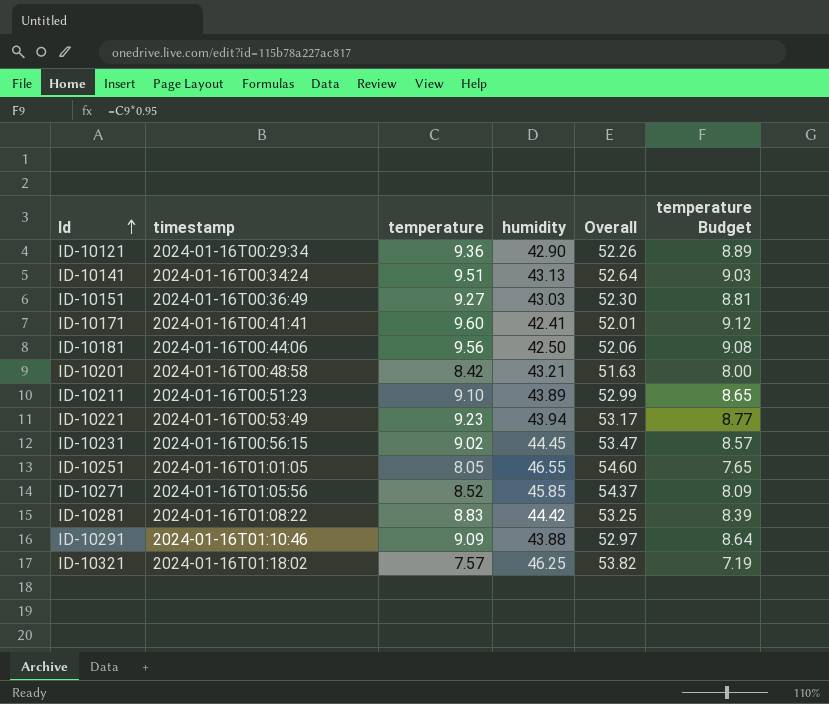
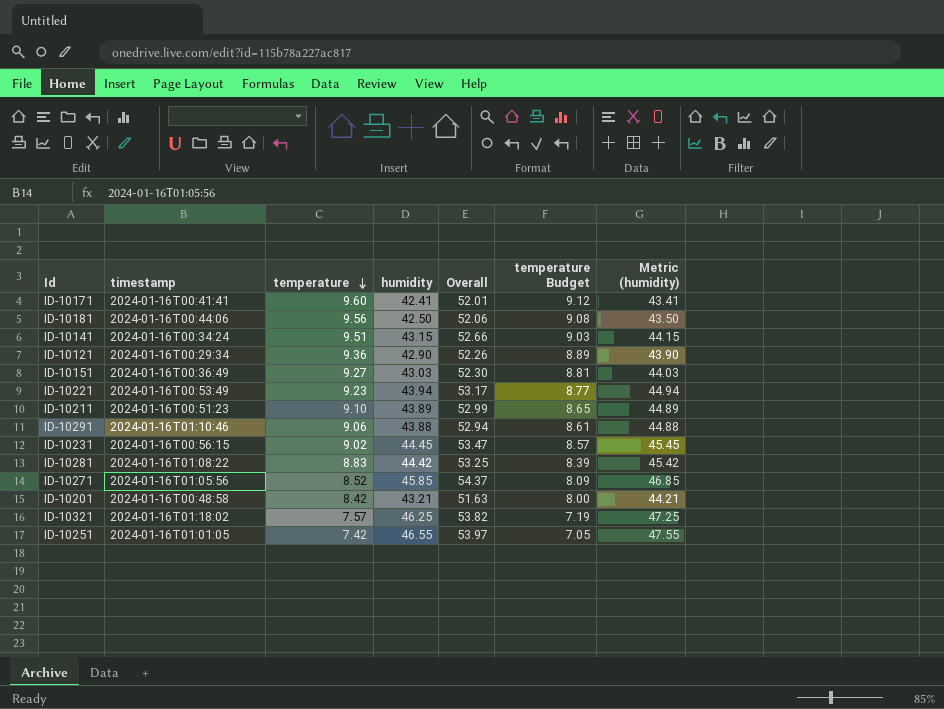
row order: Id ascending -> temperature descending
column Metric (humidity) | formula: none -> [humidity] + 1
ID-10141 | humidity: 43.13 -> 43.15
ID-10141 | Overall: 52.64 -> 52.66
ID-10291 | temperature: 9.09 -> 9.06
ID-10291 | Overall: 52.97 -> 52.94
ID-10291 | temperature Budget: 8.64 -> 8.61
ID-10251 | temperature: 8.05 -> 7.42
ID-10251 | Overall: 54.60 -> 53.97
ID-10251 | temperature Budget: 7.65 -> 7.05

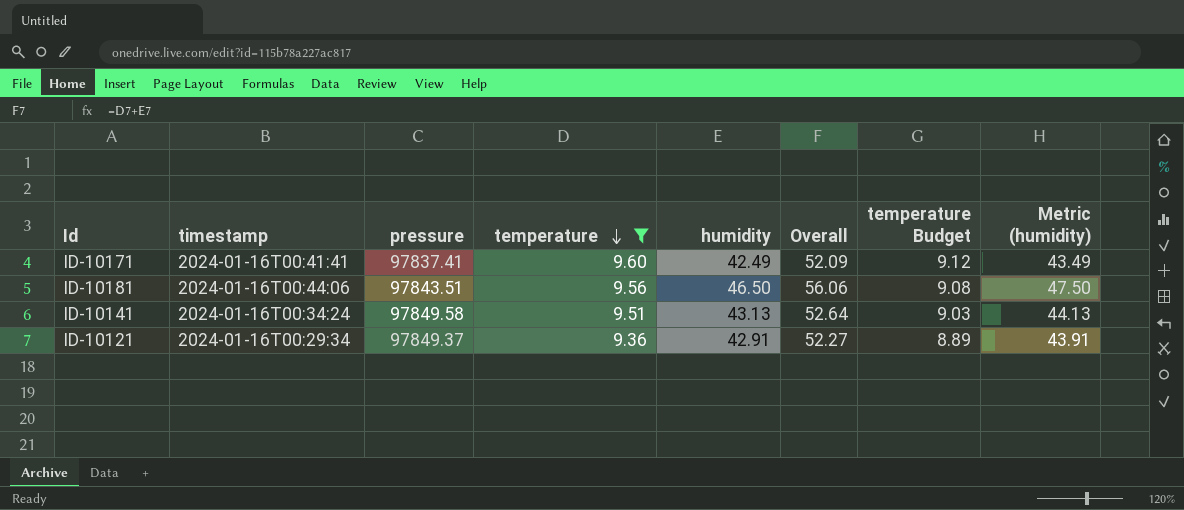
filter: none -> temperature >= 9.36
column pressure | position: none -> 3
ID-10171 | humidity: 42.41 -> 42.49
ID-10171 | Overall: 52.01 -> 52.09
ID-10171 | Metric (humidity): 43.41 -> 43.49
ID-10181 | humidity: 42.50 -> 46.50
ID-10181 | Overall: 52.06 -> 56.06
ID-10181 | Metric (humidity): 43.50 -> 47.50
ID-10141 | humidity: 43.15 -> 43.13
ID-10141 | Overall: 52.66 -> 52.64
ID-10141 | Metric (humidity): 44.15 -> 44.13
ID-10121 | humidity: 42.90 -> 42.91
ID-10121 | Overall: 52.26 -> 52.27
ID-10121 | Metric (humidity): 43.90 -> 43.91

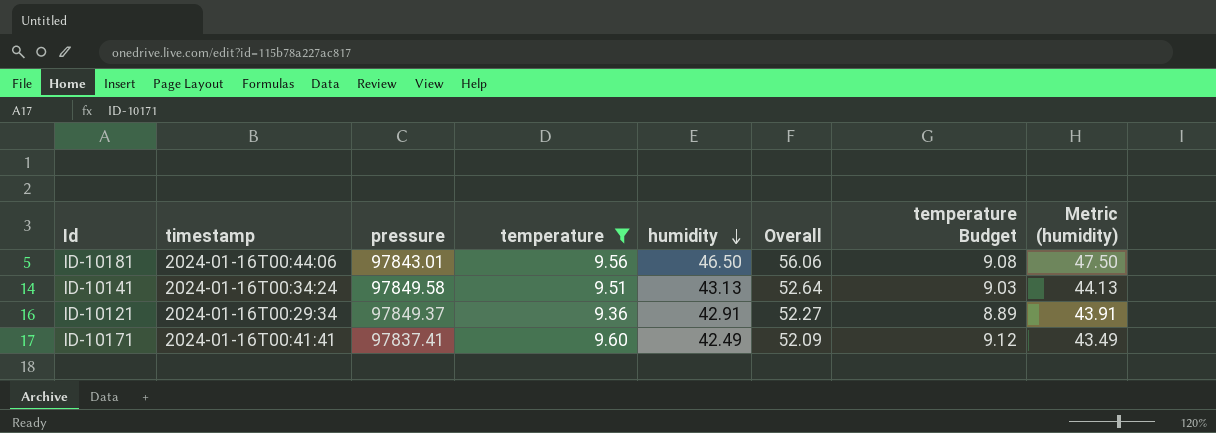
row order: temperature descending -> humidity descending
ID-10181 | pressure: 97843.51 -> 97843.01

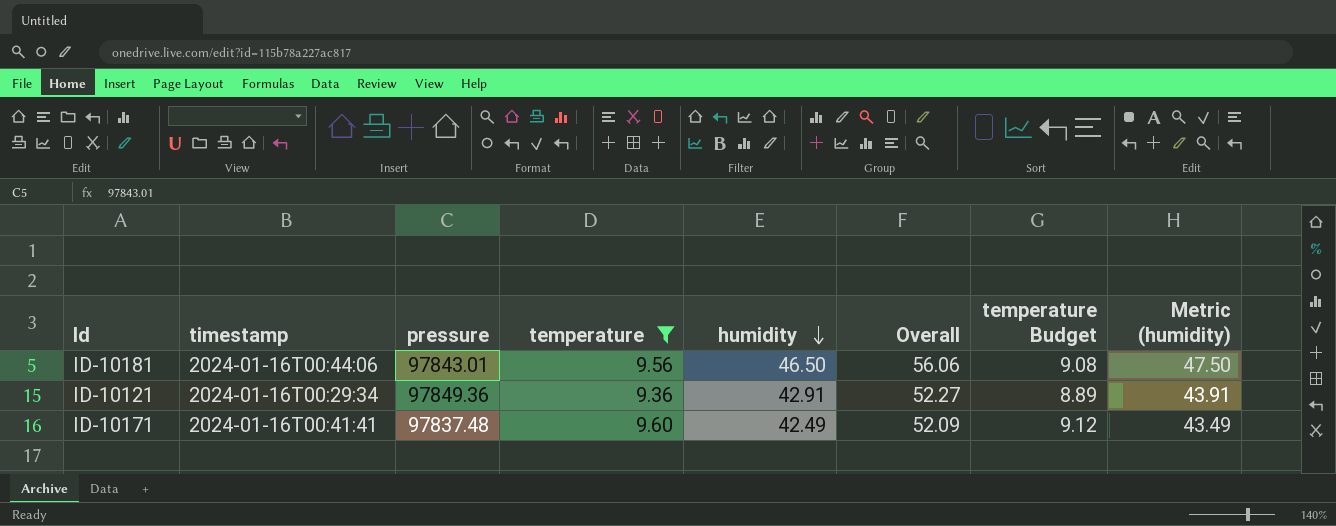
row ID-10141: 2024-01-16T00:34:24 | 97849.58 | 9.51 | 43.13 | 52.64 | 9.03 | 44.13 -> none
ID-10121 | pressure: 97849.37 -> 97849.36
ID-10171 | pressure: 97837.41 -> 97837.48

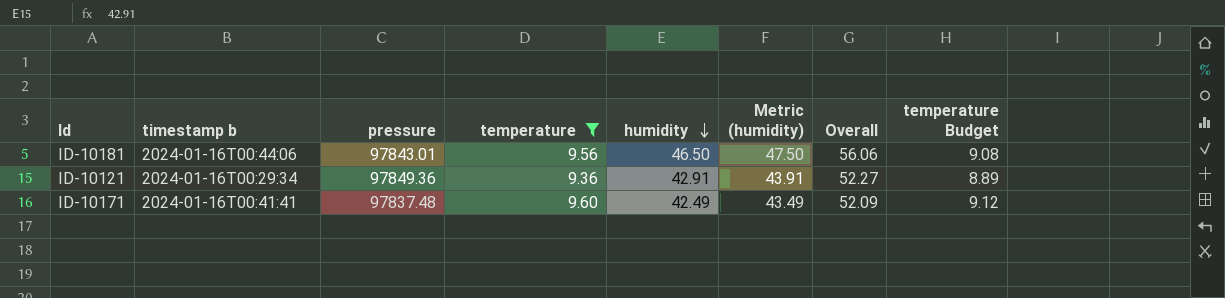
column name: timestamp -> timestamp b
column Metric (humidity) | position: 8 -> 6

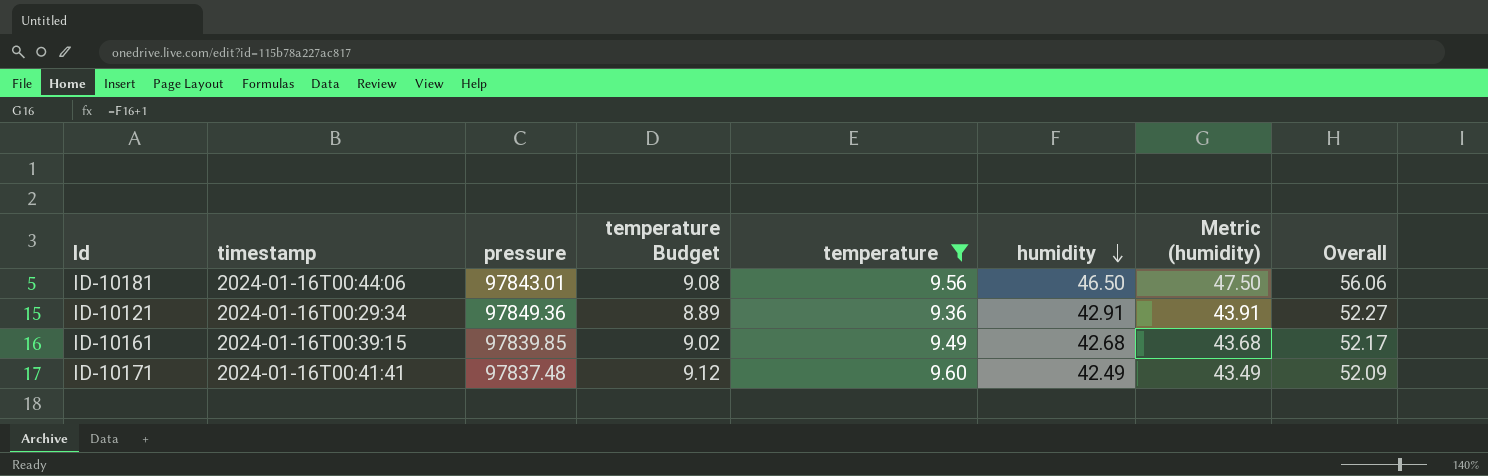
column name: timestamp b -> timestamp
column temperature Budget | position: 8 -> 4
row ID-10161: none -> 2024-01-16T00:39:15 | 97839.85 | 9.02 | 9.49 | 42.68 | 43.68 | 52.17

